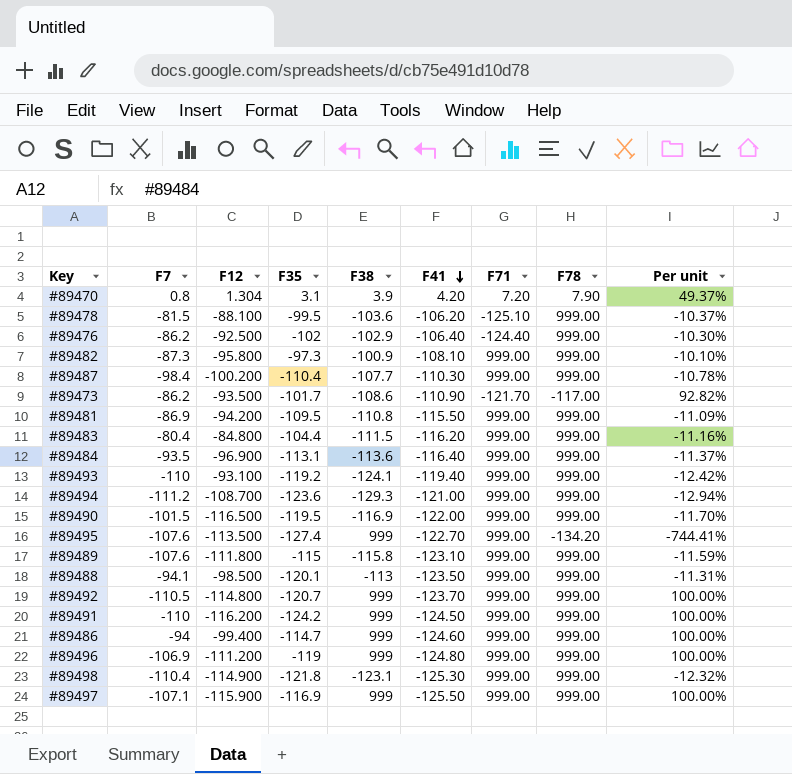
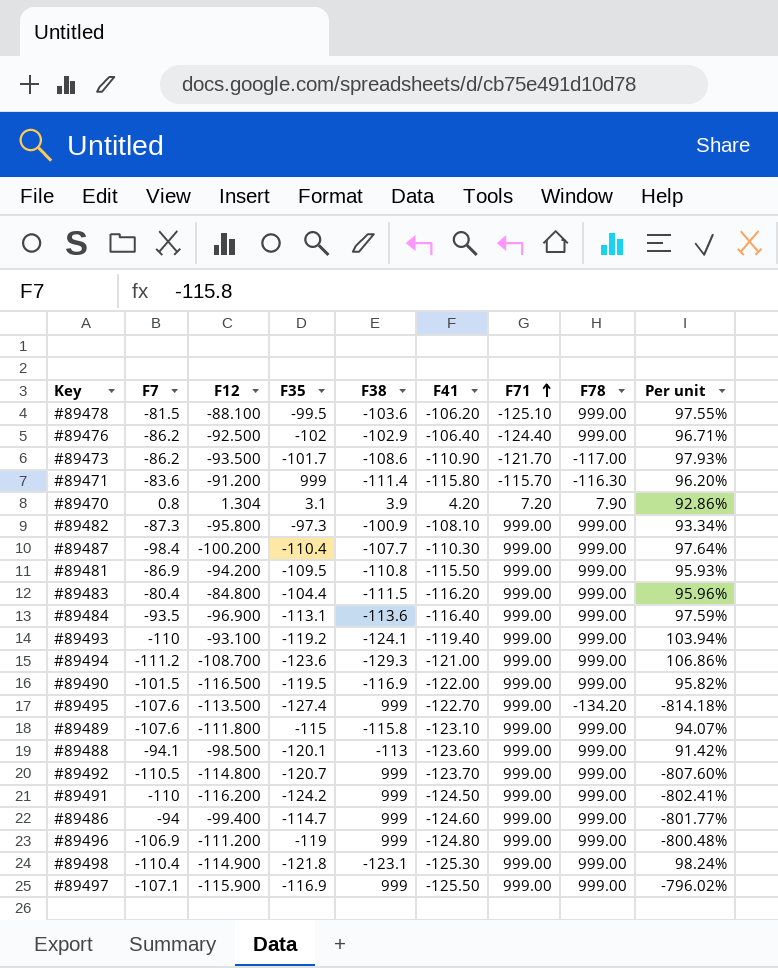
row order: F41 descending -> F71 ascending
column Per unit | formula: [F38] / [F78] -> [F38] / [F41]
row #89471: none -> -83.6 | -91.200 | 999 | -111.4 | -115.80 | -115.70 | -116.30 | 96.20%
#89488 | F41: -123.50 -> -123.60

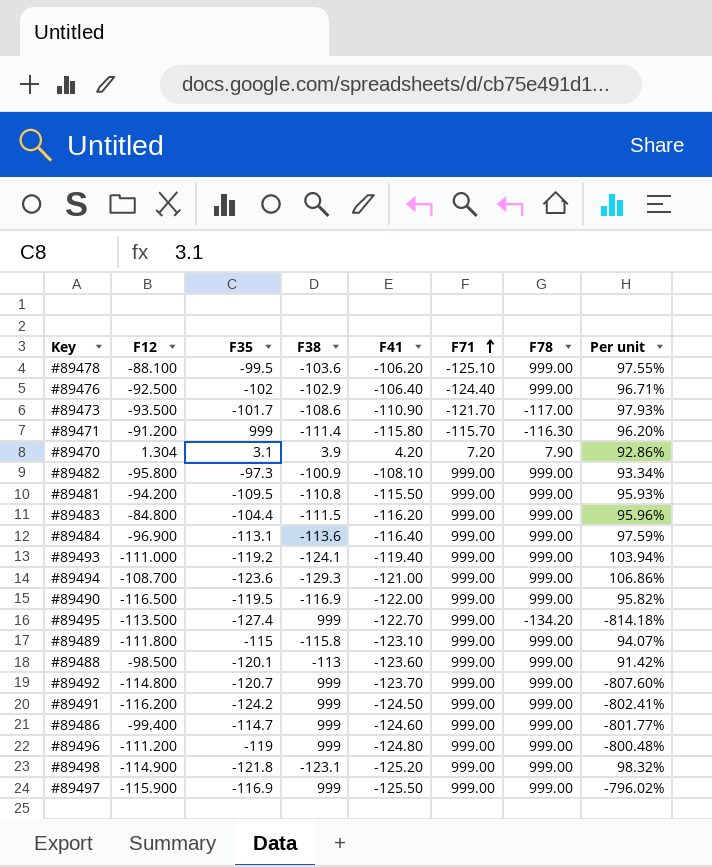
column F7 | position: 2 -> none
row #89487: -98.4 | -100.200 | -110.4 | -107.7 | -110.30 | 999.00 | 999.00 | 97.64% -> none
#89493 | F12: -93.100 -> -111.000
#89498 | F41: -125.30 -> -125.20
#89498 | Per unit: 98.24% -> 98.32%

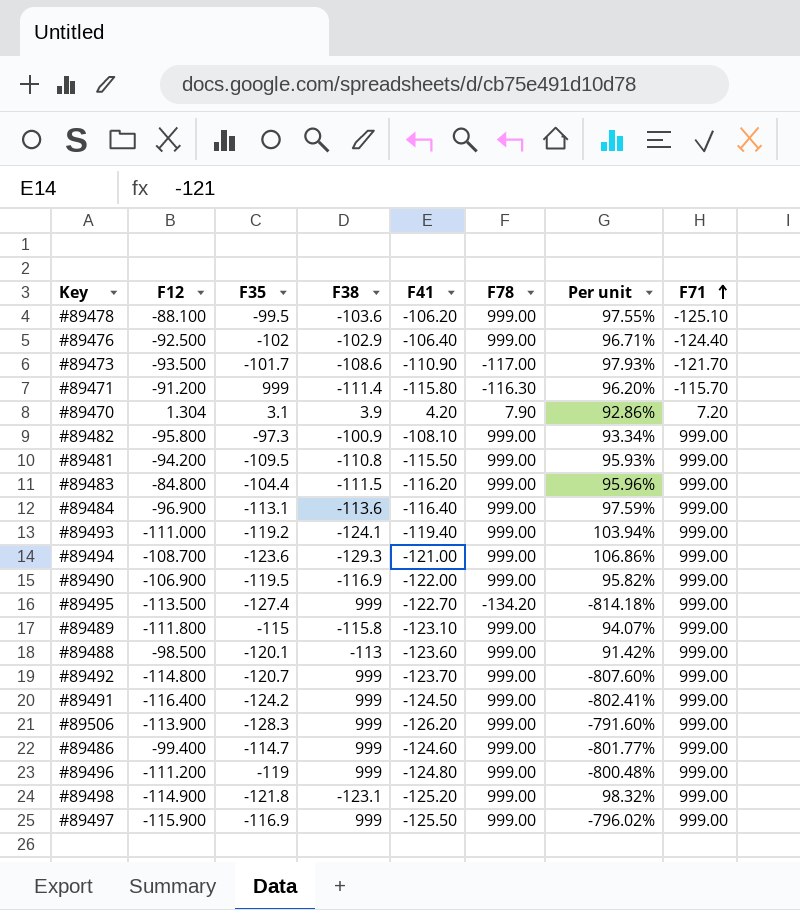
column F71 | position: 6 -> 8
#89490 | F12: -116.500 -> -106.900
#89491 | F12: -116.200 -> -116.400
row #89506: none -> -113.900 | -128.3 | 999 | -126.20 | 999.00 | -791.60% | 999.00

